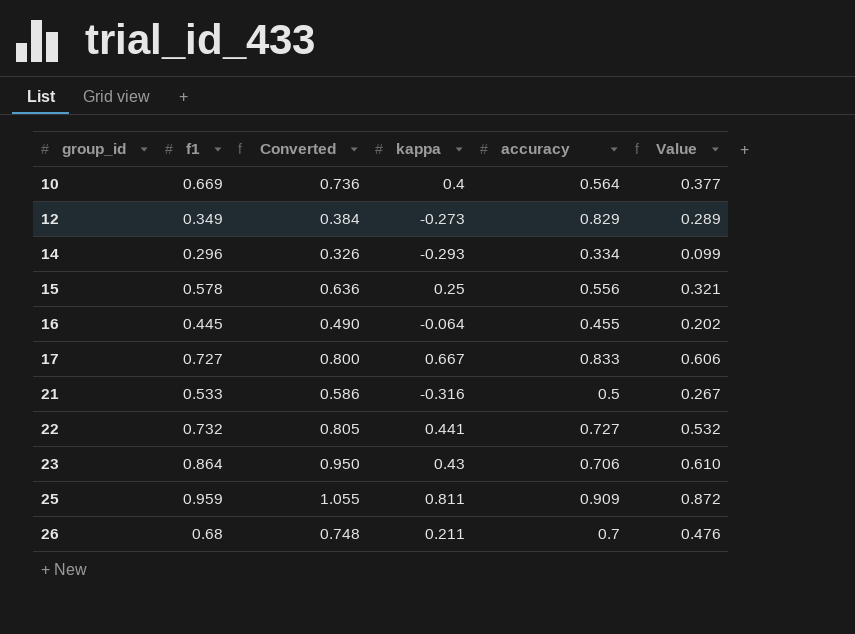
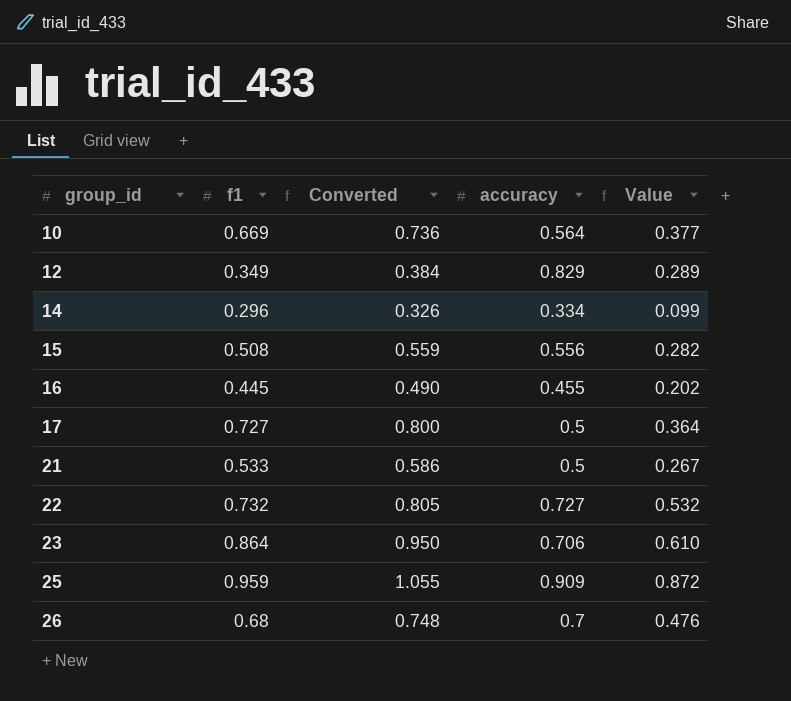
column kappa | position: 4 -> none
15 | f1: 0.578 -> 0.508
15 | Converted: 0.636 -> 0.559
15 | Value: 0.321 -> 0.282
17 | accuracy: 0.833 -> 0.5
17 | Value: 0.606 -> 0.364

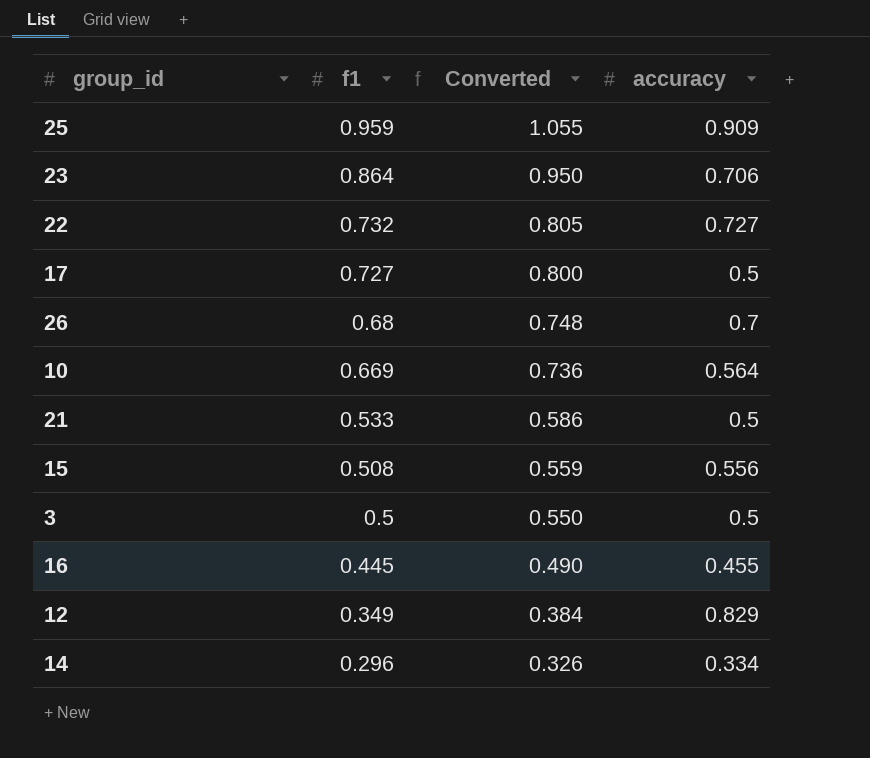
row order: group_id ascending -> f1 descending
column Value | formula: [f1] * [accuracy] -> none
row 3: none -> 0.5 | 0.550 | 0.5

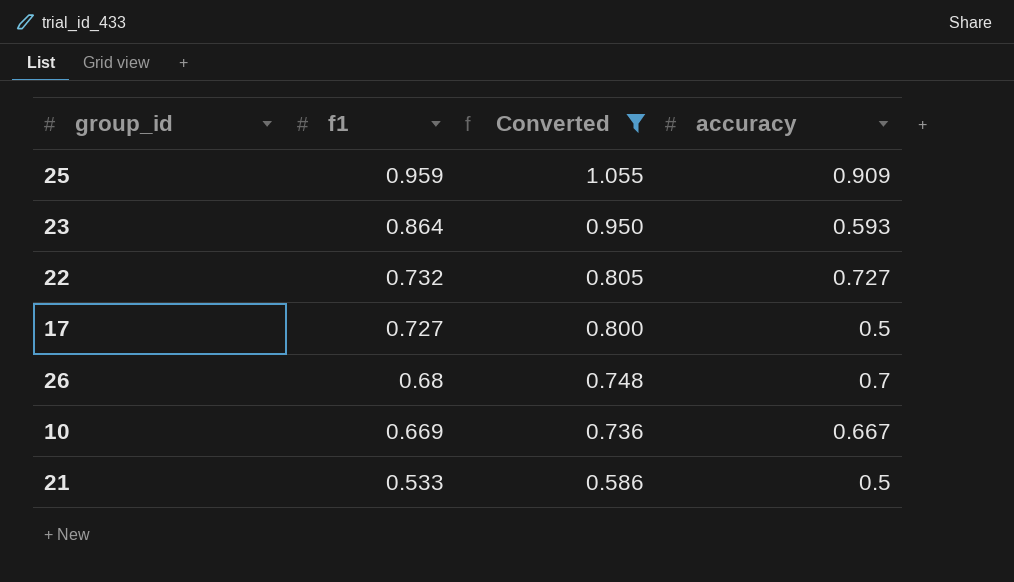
filter: none -> Converted >= 0.586
23 | accuracy: 0.706 -> 0.593
10 | accuracy: 0.564 -> 0.667

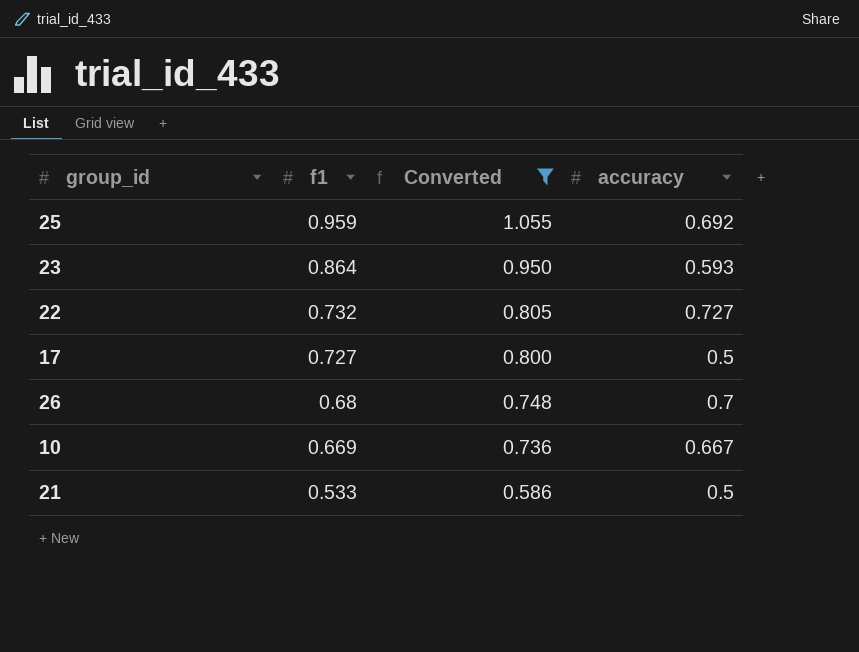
25 | accuracy: 0.909 -> 0.692

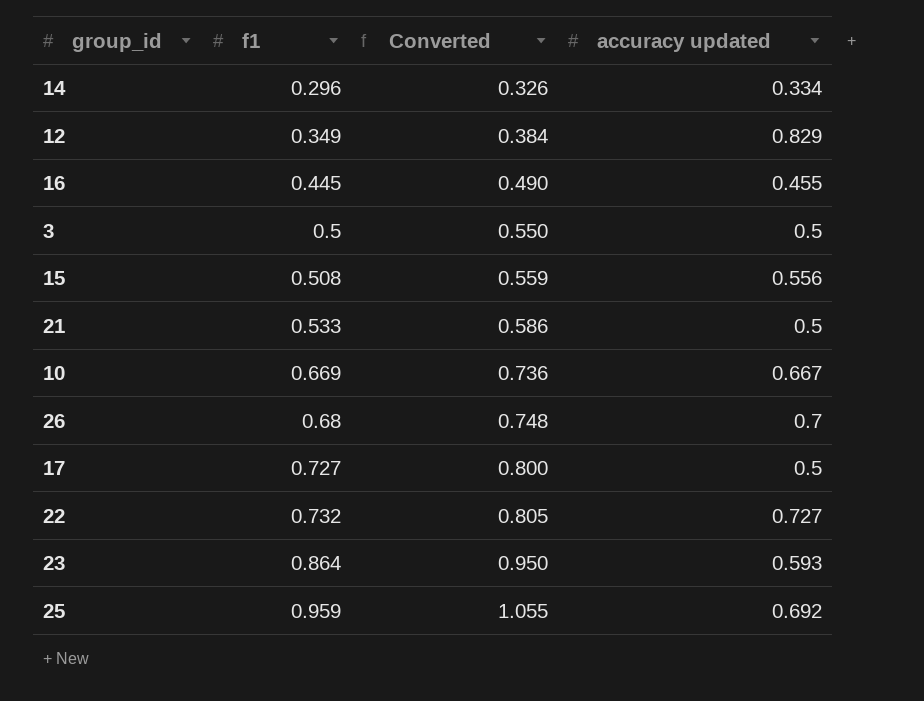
filter: Converted >= 0.586 -> none
row order: f1 descending -> f1 ascending
column name: accuracy -> accuracy updated

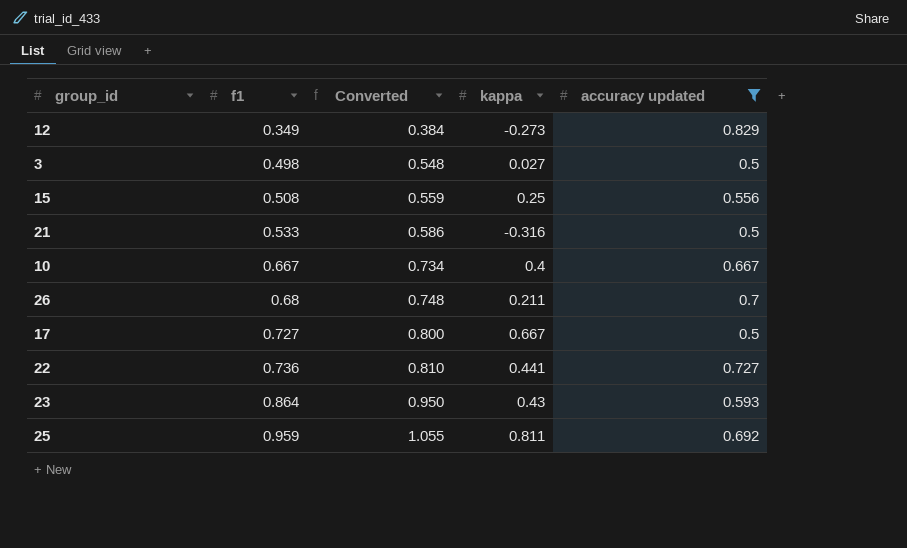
filter: none -> accuracy updated >= 0.5
column kappa | position: none -> 4
3 | f1: 0.5 -> 0.498
3 | Converted: 0.550 -> 0.548
10 | f1: 0.669 -> 0.667
10 | Converted: 0.736 -> 0.734
22 | f1: 0.732 -> 0.736
22 | Converted: 0.805 -> 0.810

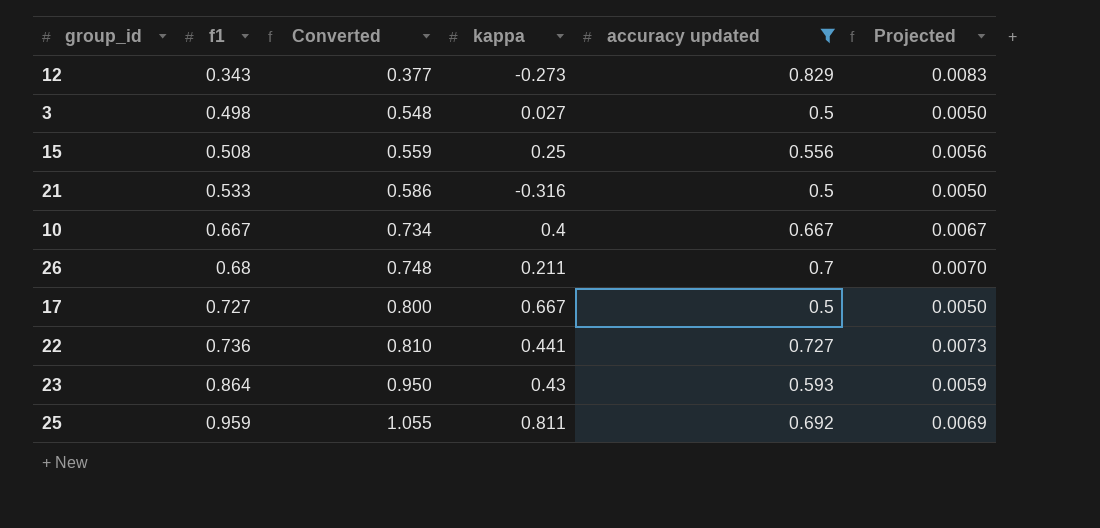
column Projected | formula: none -> [accuracy updated] * 0.01
12 | f1: 0.349 -> 0.343
12 | Converted: 0.384 -> 0.377

